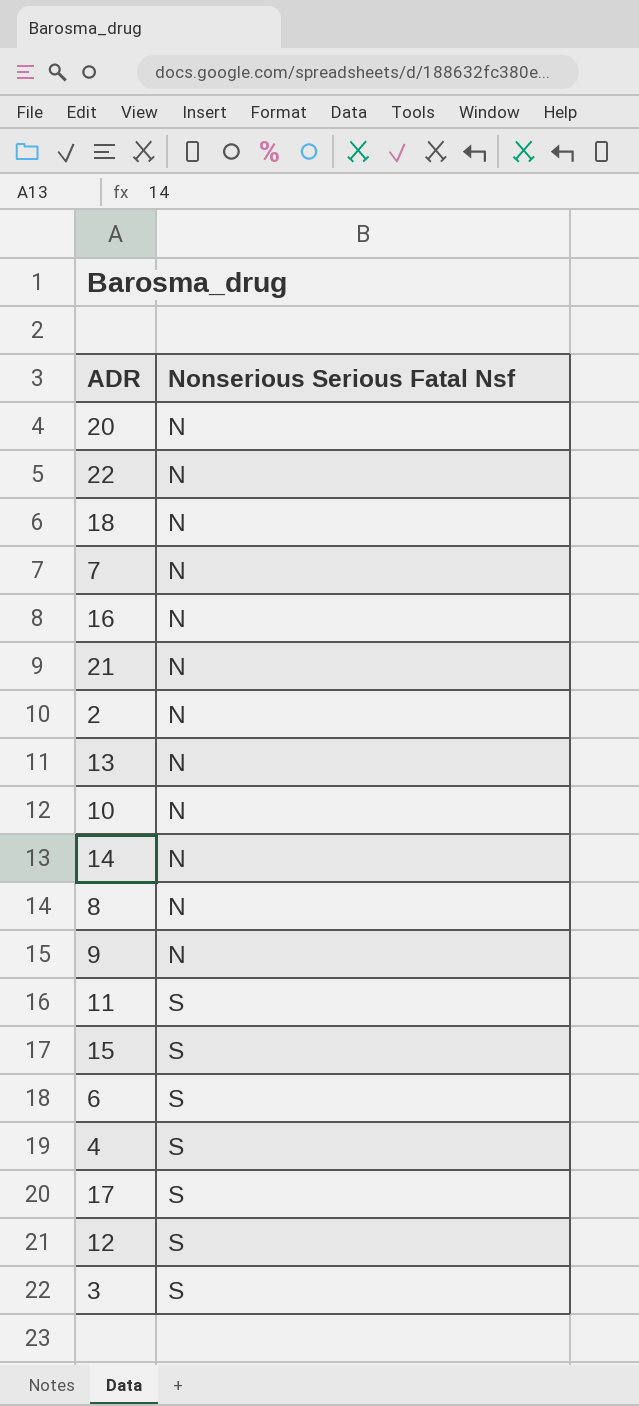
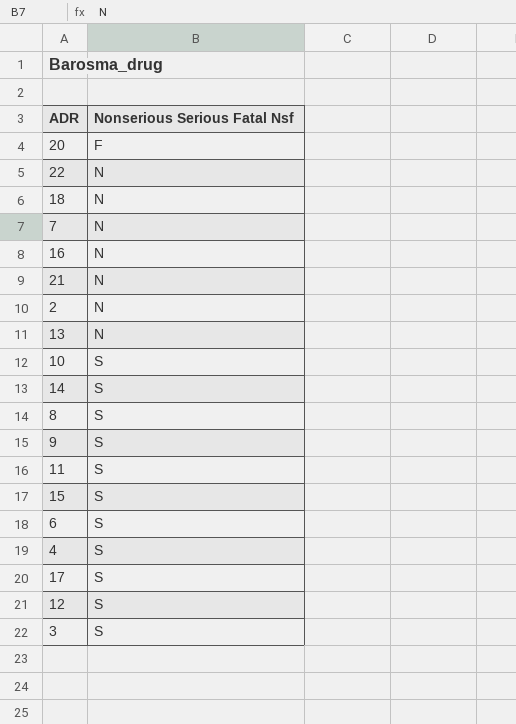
20 | Nonserious Serious Fatal Nsf: N -> F
10 | Nonserious Serious Fatal Nsf: N -> S
14 | Nonserious Serious Fatal Nsf: N -> S
8 | Nonserious Serious Fatal Nsf: N -> S
9 | Nonserious Serious Fatal Nsf: N -> S

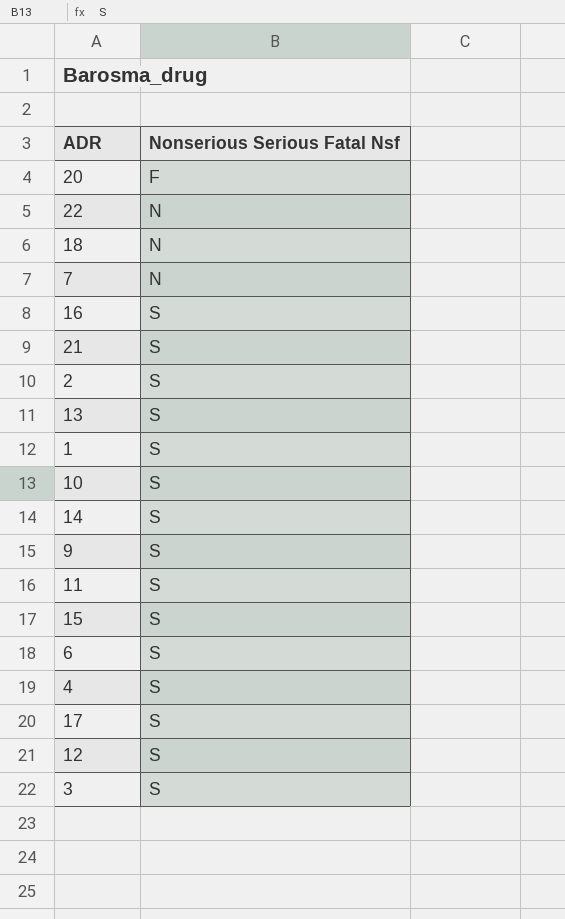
row 8: S -> none
16 | Nonserious Serious Fatal Nsf: N -> S
21 | Nonserious Serious Fatal Nsf: N -> S
2 | Nonserious Serious Fatal Nsf: N -> S
13 | Nonserious Serious Fatal Nsf: N -> S
row 1: none -> S

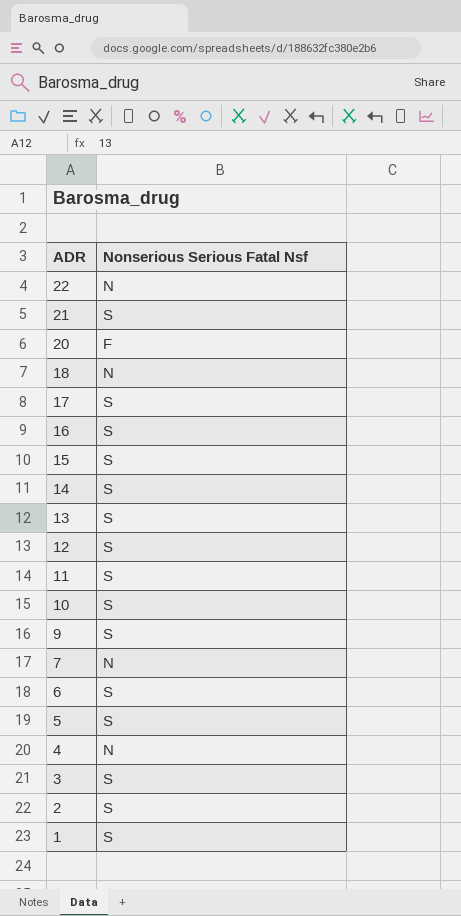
row order: Nonserious Serious Fatal Nsf ascending -> ADR descending
row 5: none -> S
4 | Nonserious Serious Fatal Nsf: S -> N

